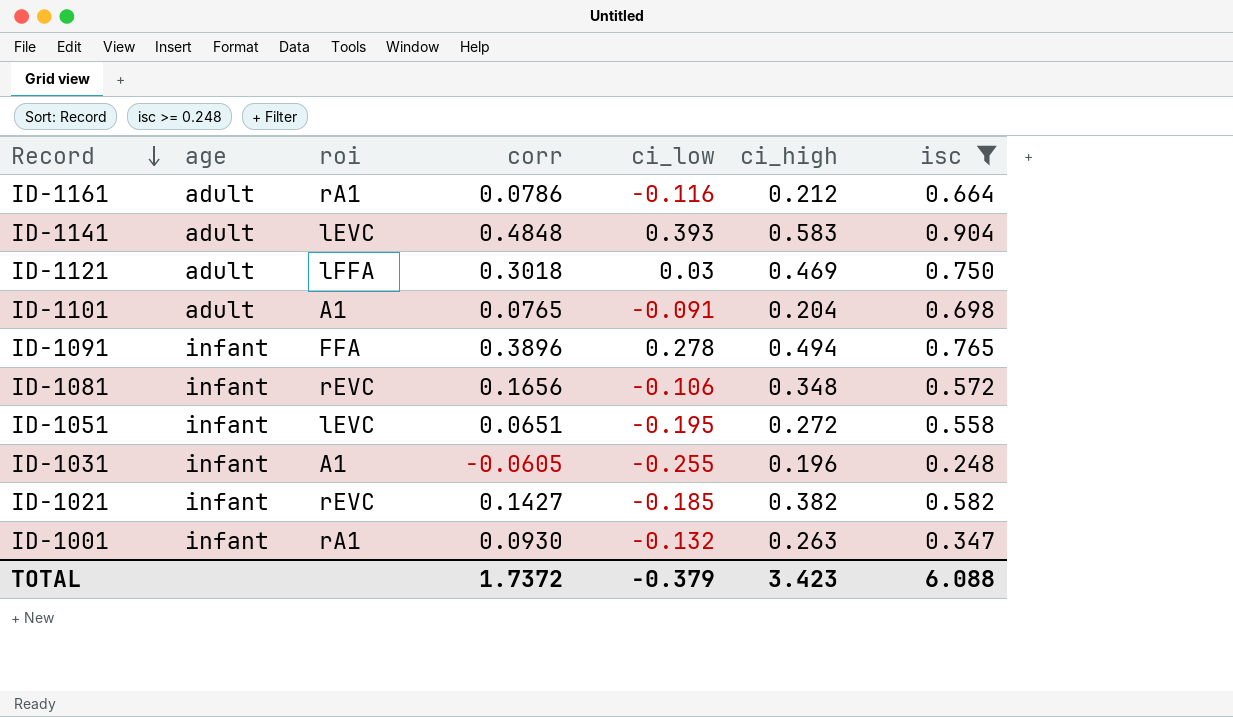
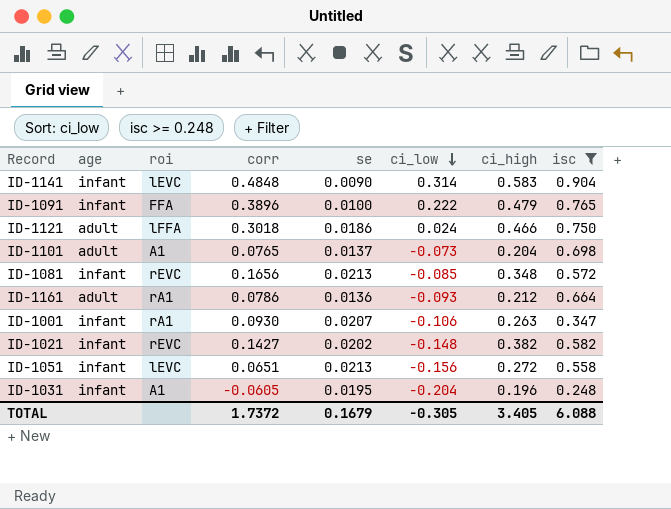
row order: Record descending -> ci_low descending
column se | position: none -> 5
ID-1141 | age: adult -> infant
ID-1141 | ci_low: 0.393 -> 0.314
ID-1091 | ci_low: 0.278 -> 0.222
ID-1091 | ci_high: 0.494 -> 0.479
ID-1121 | ci_low: 0.03 -> 0.024
ID-1121 | ci_high: 0.469 -> 0.466
ID-1101 | ci_low: -0.091 -> -0.073
ID-1081 | ci_low: -0.106 -> -0.085
ID-1161 | ci_low: -0.116 -> -0.093
ID-1001 | ci_low: -0.132 -> -0.106
ID-1021 | ci_low: -0.185 -> -0.148
ID-1051 | ci_low: -0.195 -> -0.156
ID-1031 | ci_low: -0.255 -> -0.204
TOTAL | ci_low: -0.379 -> -0.305
TOTAL | ci_high: 3.423 -> 3.405

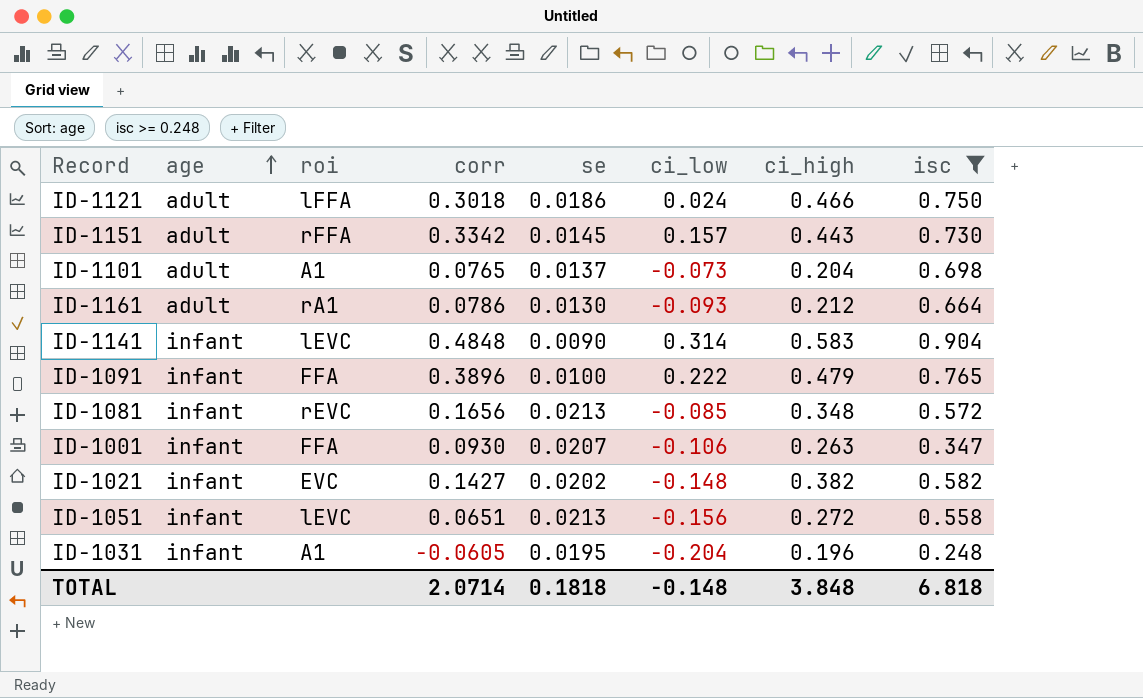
row order: ci_low descending -> age ascending
row ID-1151: none -> adult | rFFA | 0.3342 | 0.0145 | 0.157 | 0.443 | 0.730
ID-1161 | se: 0.0136 -> 0.0130
ID-1001 | roi: rA1 -> FFA
ID-1021 | roi: rEVC -> EVC
TOTAL | corr: 1.7372 -> 2.0714
TOTAL | se: 0.1679 -> 0.1818
TOTAL | ci_low: -0.305 -> -0.148
TOTAL | ci_high: 3.405 -> 3.848
TOTAL | isc: 6.088 -> 6.818

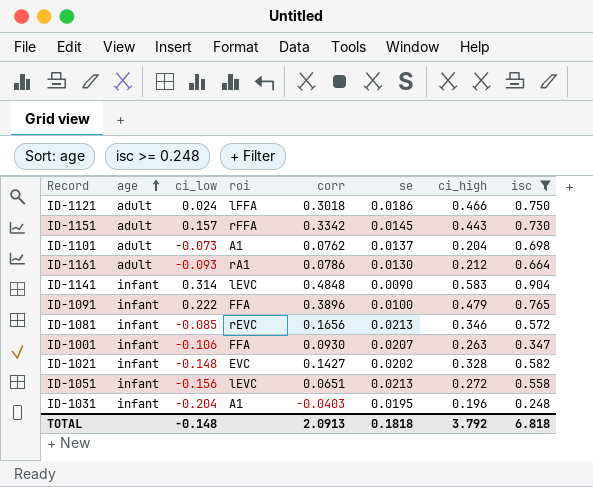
column ci_low | position: 6 -> 3
ID-1101 | corr: 0.0765 -> 0.0762
ID-1081 | ci_high: 0.348 -> 0.346
ID-1021 | ci_high: 0.382 -> 0.328
ID-1031 | corr: -0.0605 -> -0.0403
TOTAL | corr: 2.0714 -> 2.0913
TOTAL | ci_high: 3.848 -> 3.792

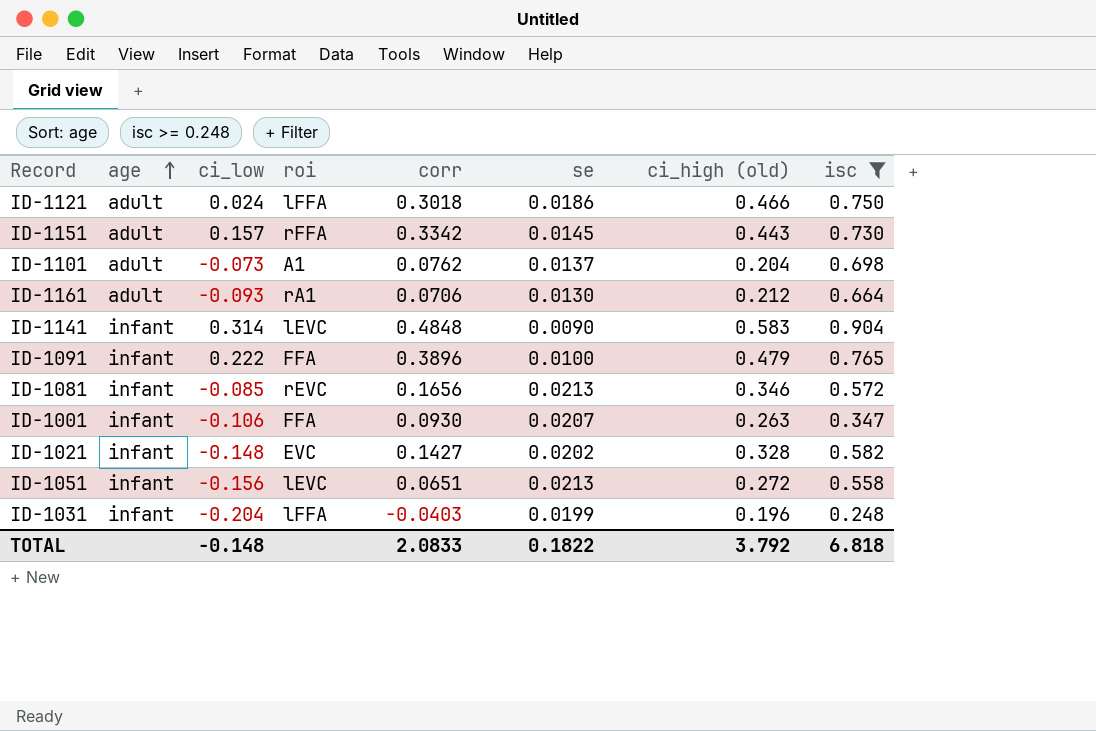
column name: ci_high -> ci_high (old)
ID-1161 | corr: 0.0786 -> 0.0706
ID-1031 | roi: A1 -> lFFA
ID-1031 | se: 0.0195 -> 0.0199
TOTAL | corr: 2.0913 -> 2.0833
TOTAL | se: 0.1818 -> 0.1822

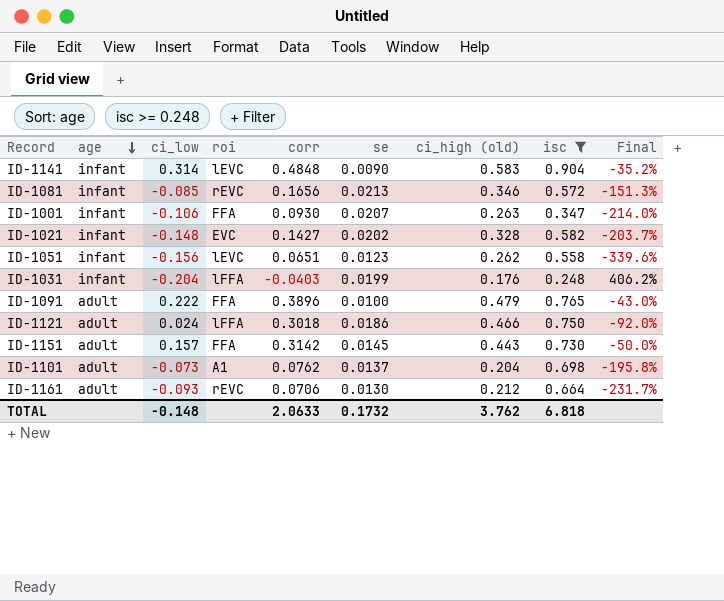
row order: age ascending -> age descending
column Final | formula: none -> ([ci_low] - [corr]) / [corr]
ID-1051 | se: 0.0213 -> 0.0123
ID-1051 | ci_high (old): 0.272 -> 0.262
ID-1031 | ci_high (old): 0.196 -> 0.176
ID-1091 | age: infant -> adult
ID-1151 | roi: rFFA -> FFA
ID-1151 | corr: 0.3342 -> 0.3142
ID-1161 | roi: rA1 -> rEVC
TOTAL | corr: 2.0833 -> 2.0633
TOTAL | se: 0.1822 -> 0.1732
TOTAL | ci_high (old): 3.792 -> 3.762

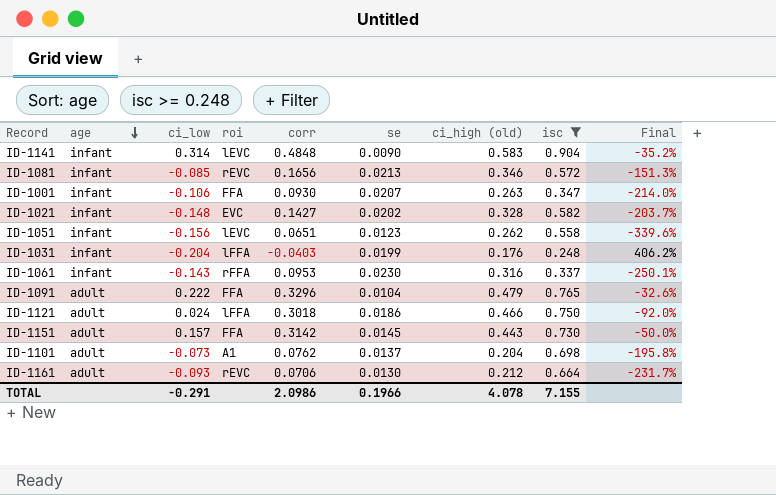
row ID-1061: none -> infant | -0.143 | rFFA | 0.0953 | 0.0230 | 0.316 | 0.337 | -250.1%
ID-1091 | corr: 0.3896 -> 0.3296
ID-1091 | se: 0.0100 -> 0.0104
ID-1091 | Final: -43.0% -> -32.6%
TOTAL | ci_low: -0.148 -> -0.291
TOTAL | corr: 2.0633 -> 2.0986
TOTAL | se: 0.1732 -> 0.1966
TOTAL | ci_high (old): 3.762 -> 4.078
TOTAL | isc: 6.818 -> 7.155

